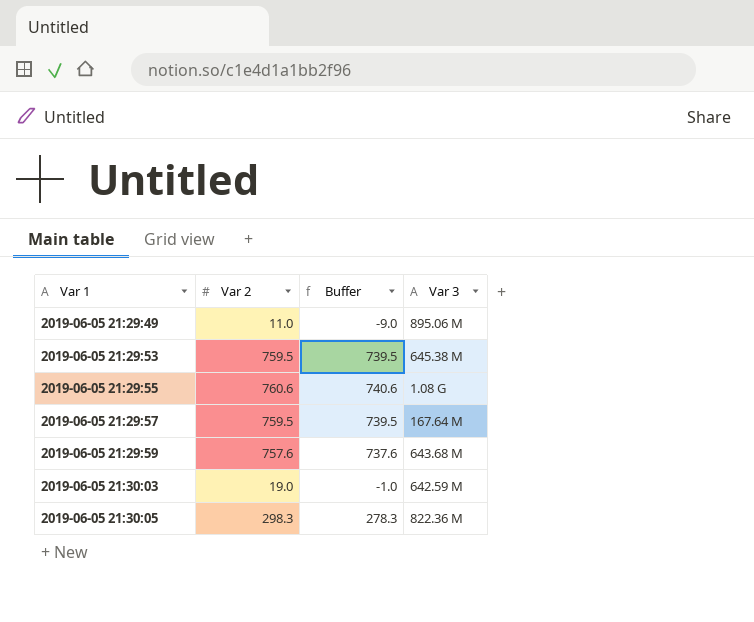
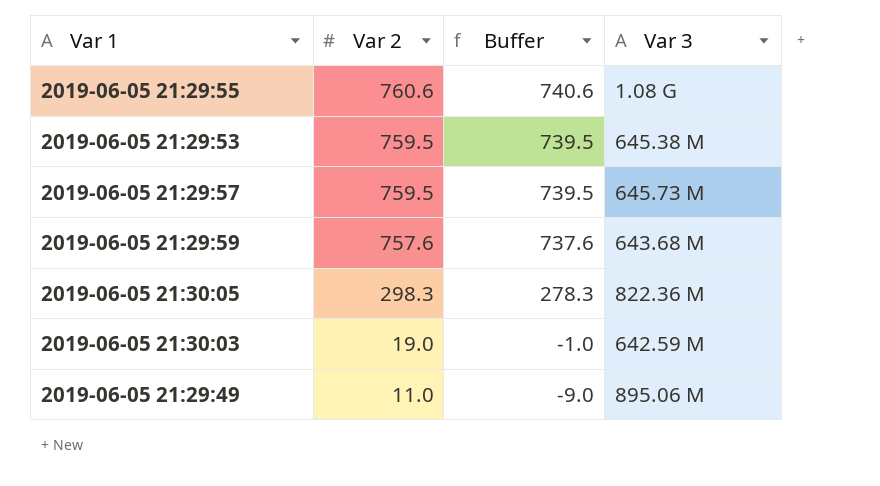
row order: Var 1 ascending -> Var 2 descending
2019-06-05 21:29:57 | Var 3: 167.64 M -> 645.73 M

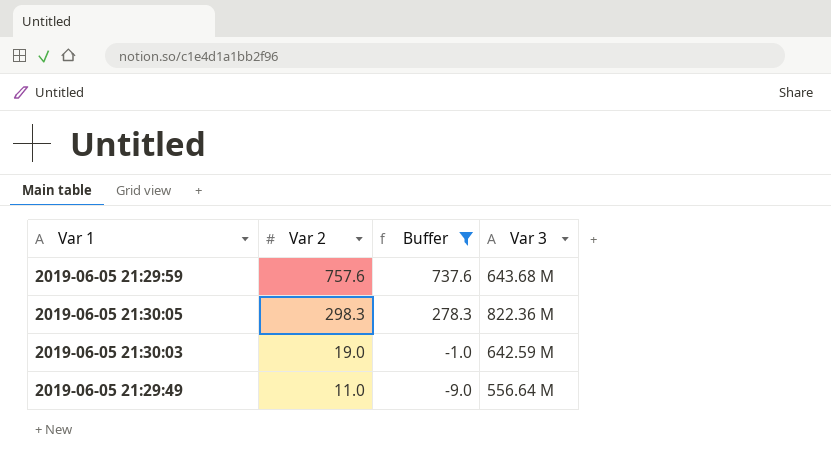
filter: none -> Buffer <= 737.6
2019-06-05 21:29:49 | Var 3: 895.06 M -> 556.64 M

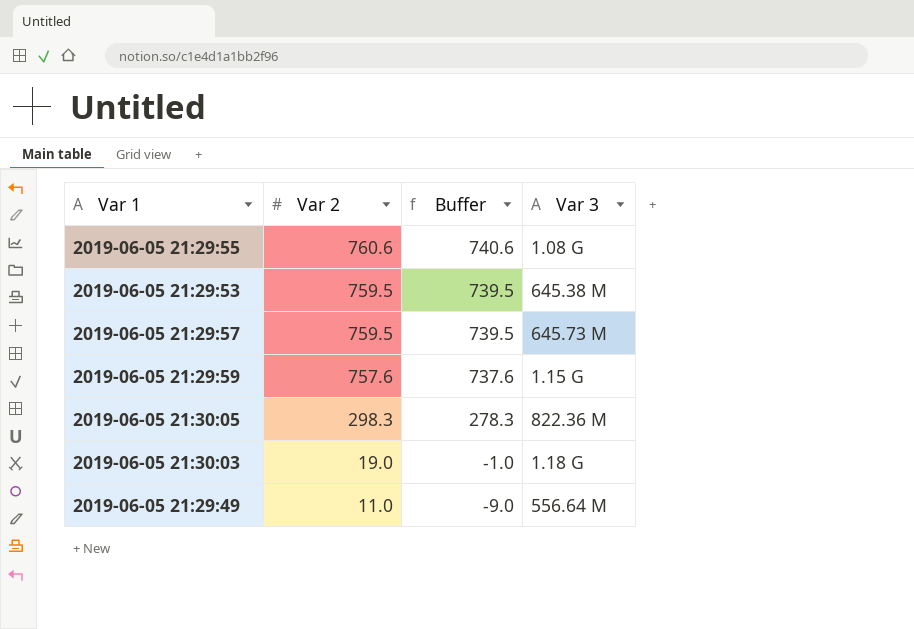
filter: Buffer <= 737.6 -> none
2019-06-05 21:29:59 | Var 3: 643.68 M -> 1.15 G
2019-06-05 21:30:03 | Var 3: 642.59 M -> 1.18 G

